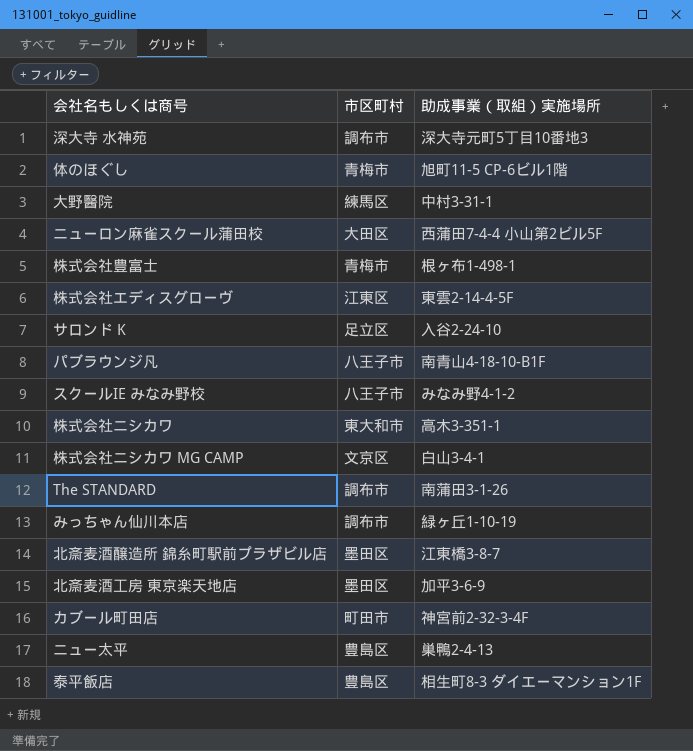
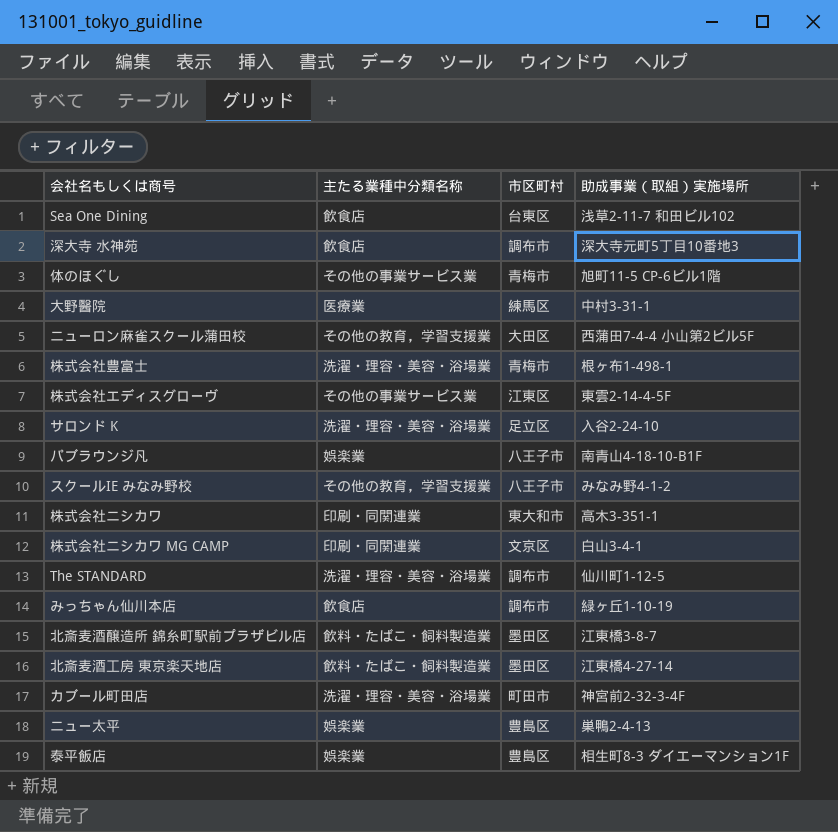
column 主たる業種中分類名称 | position: none -> 2
row Sea One Dining: none -> 飲食店 | 台東区 | 浅草2-11-7 和田ビル102
The STANDARD | 助成事業（取組）実施場所: 南蒲田3-1-26 -> 仙川町1-12-5
北斎麦酒工房 東京楽天地店 | 助成事業（取組）実施場所: 加平3-6-9 -> 江東橋4-27-14

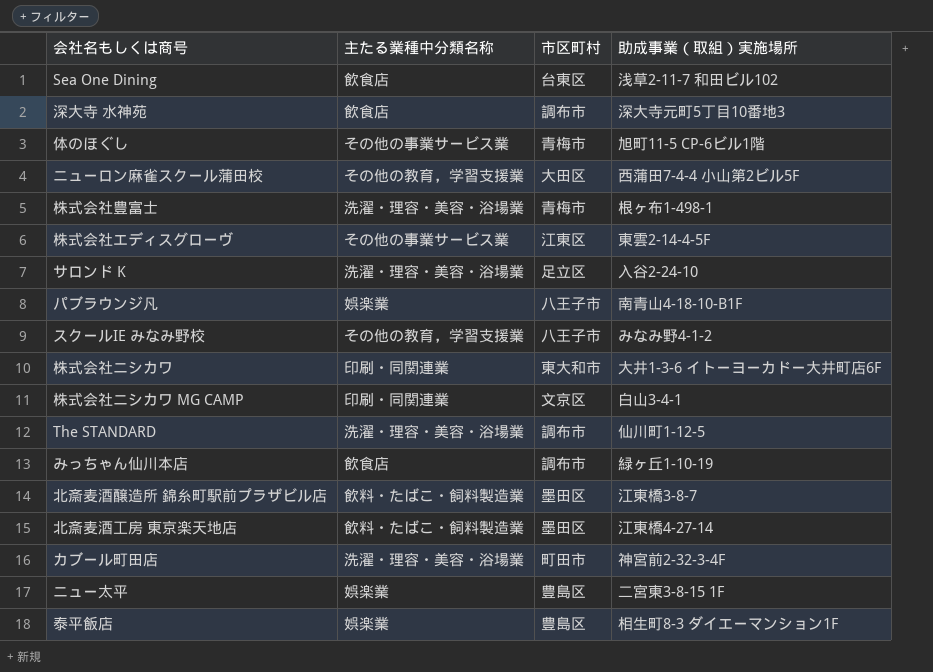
row 大野醫院: 医療業 | 練馬区 | 中村3-31-1 -> none
株式会社ニシカワ | 助成事業（取組）実施場所: 高木3-351-1 -> 大井1-3-6 イトーヨーカドー大井町店6F
ニュー太平 | 助成事業（取組）実施場所: 巣鴨2-4-13 -> 二宮東3-8-15 1F

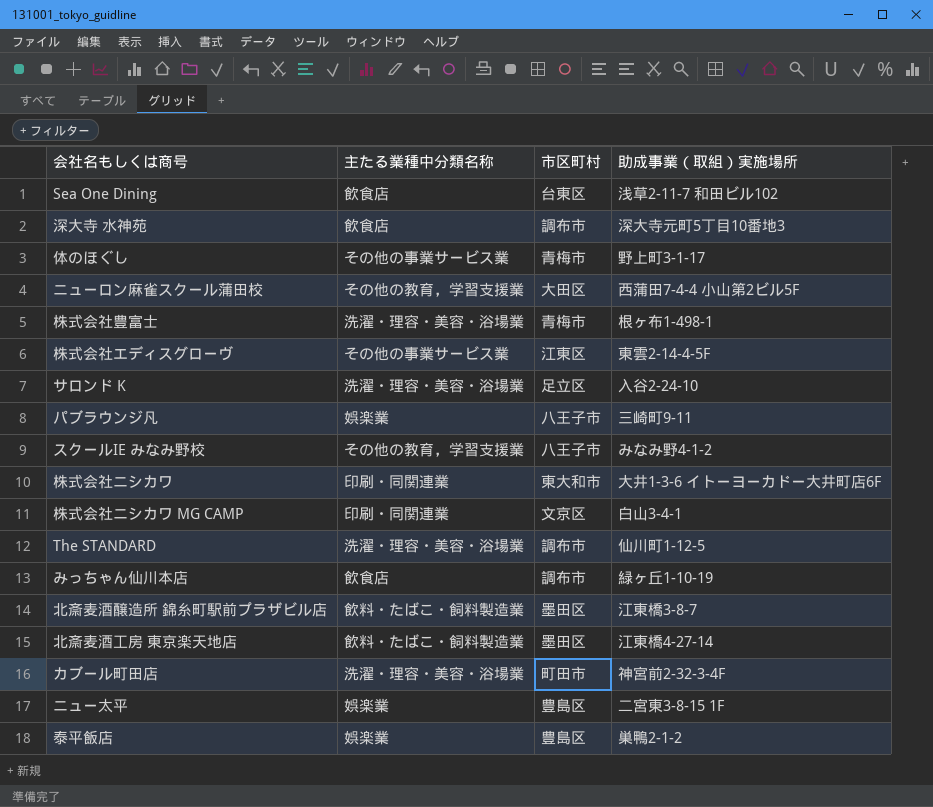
体のほぐし | 助成事業（取組）実施場所: 旭町11-5 CP-6ビル1階 -> 野上町3-1-17
パブラウンジ凡 | 助成事業（取組）実施場所: 南青山4-18-10-B1F -> 三崎町9-11
泰平飯店 | 助成事業（取組）実施場所: 相生町8-3 ダイエーマンション1F -> 巣鴨2-1-2

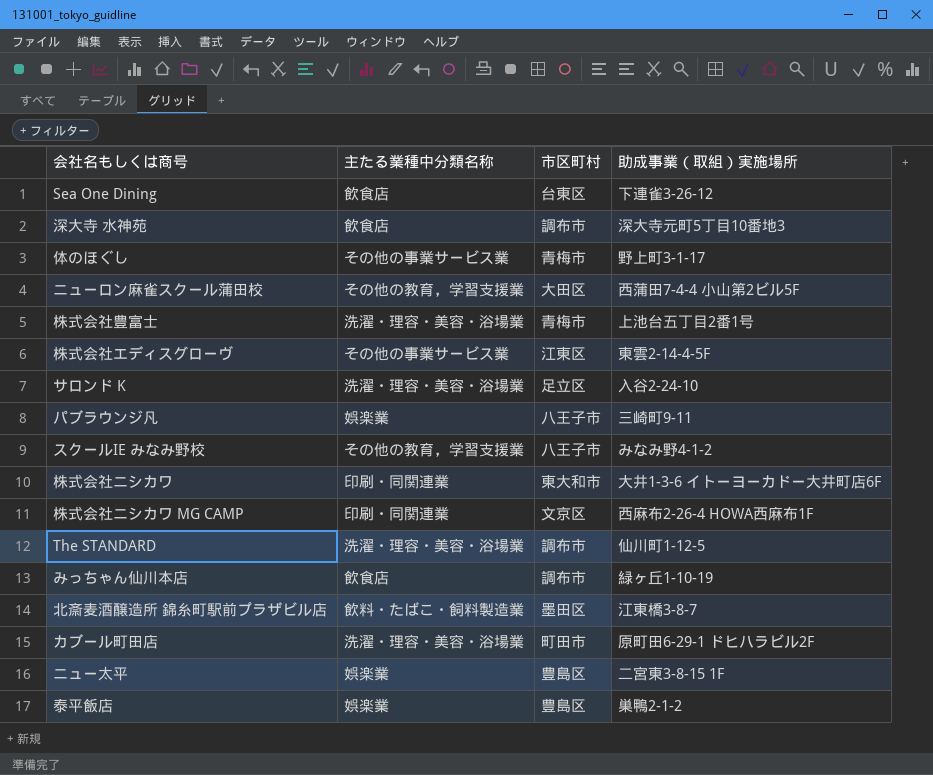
row 北斎麦酒工房 東京楽天地店: 飲料・たばこ・飼料製造業 | 墨田区 | 江東橋4-27-14 -> none
Sea One Dining | 助成事業（取組）実施場所: 浅草2-11-7 和田ビル102 -> 下連雀3-26-12
株式会社豊富士 | 助成事業（取組）実施場所: 根ヶ布1-498-1 -> 上池台五丁目2番1号
株式会社ニシカワ MG CAMP | 助成事業（取組）実施場所: 白山3-4-1 -> 西麻布2-26-4 HOWA西麻布1F
カブール町田店 | 助成事業（取組）実施場所: 神宮前2-32-3-4F -> 原町田6-29-1 ドヒハラビル2F

